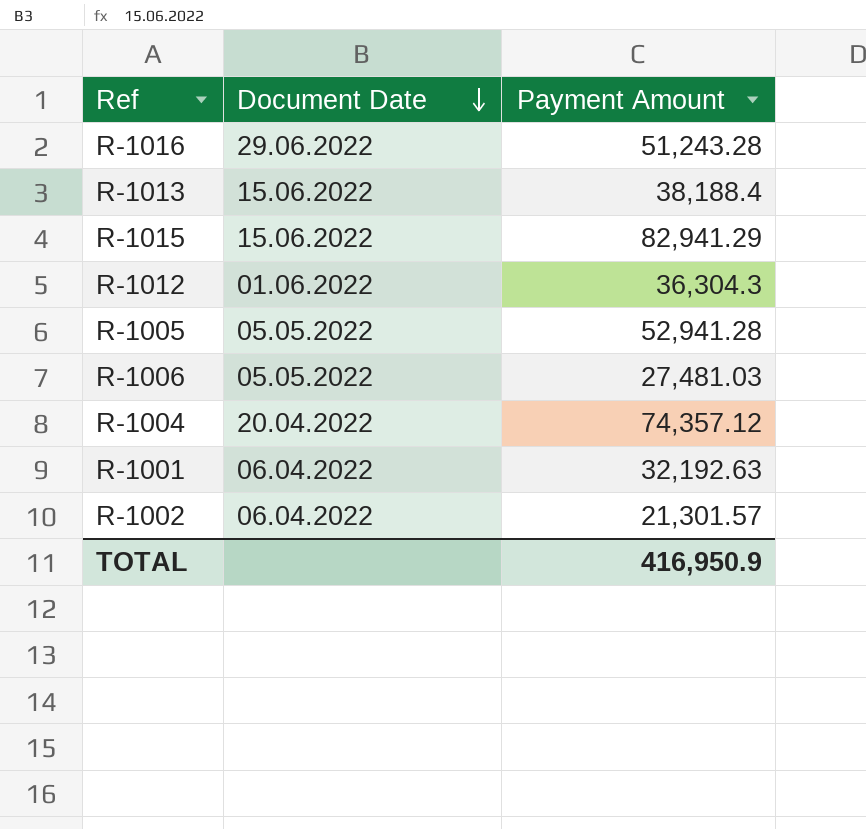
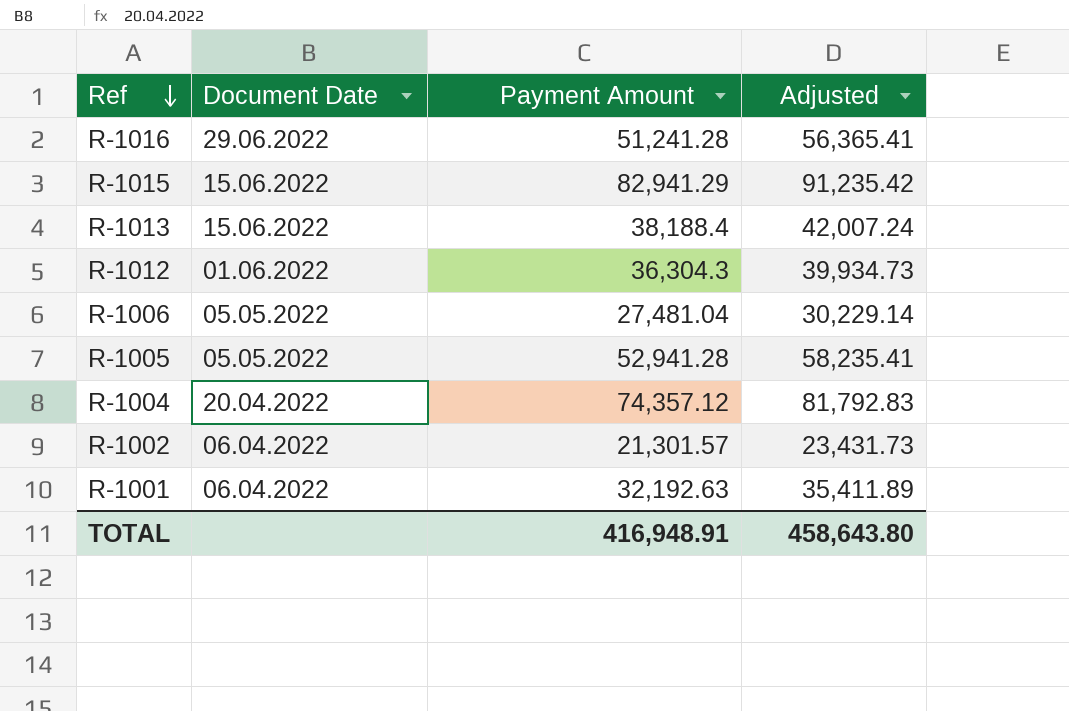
row order: Document Date descending -> Ref descending
column Adjusted | formula: none -> [Payment Amount] * 1.1
R-1016 | Payment Amount: 51,243.28 -> 51,241.28
R-1006 | Payment Amount: 27,481.03 -> 27,481.04
TOTAL | Payment Amount: 416,950.9 -> 416,948.91

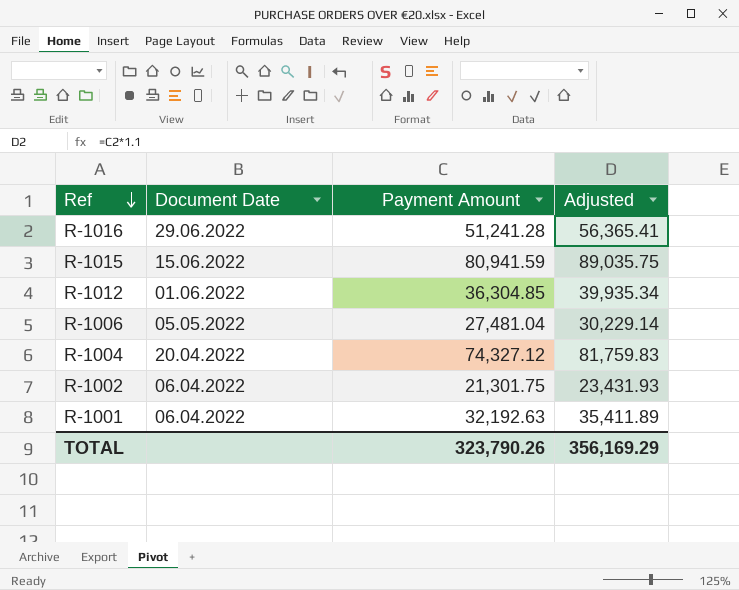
row R-1013: 15.06.2022 | 38,188.4 | 42,007.24 -> none
row R-1005: 05.05.2022 | 52,941.28 | 58,235.41 -> none
R-1015 | Payment Amount: 82,941.29 -> 80,941.59
R-1015 | Adjusted: 91,235.42 -> 89,035.75
R-1012 | Payment Amount: 36,304.3 -> 36,304.85
R-1012 | Adjusted: 39,934.73 -> 39,935.34
R-1004 | Payment Amount: 74,357.12 -> 74,327.12
R-1004 | Adjusted: 81,792.83 -> 81,759.83
R-1002 | Payment Amount: 21,301.57 -> 21,301.75
R-1002 | Adjusted: 23,431.73 -> 23,431.93
TOTAL | Payment Amount: 416,948.91 -> 323,790.26
TOTAL | Adjusted: 458,643.80 -> 356,169.29

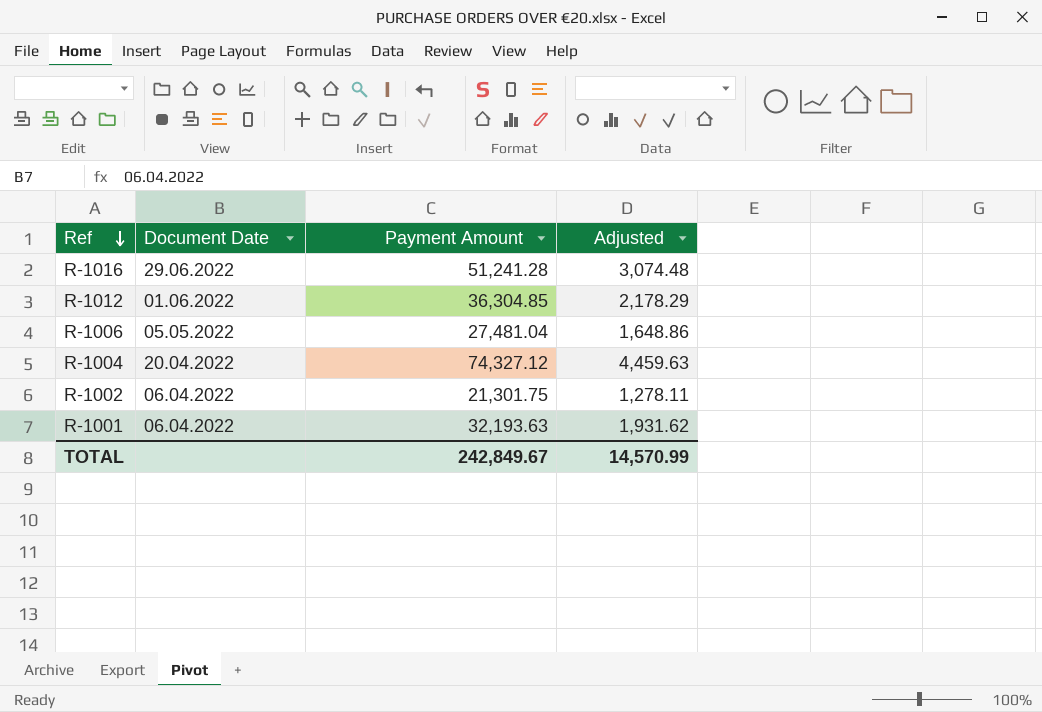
column Adjusted | formula: [Payment Amount] * 1.1 -> [Payment Amount] * 0.06
row R-1015: 15.06.2022 | 80,941.59 | 89,035.75 -> none
R-1001 | Payment Amount: 32,192.63 -> 32,193.63
TOTAL | Payment Amount: 323,790.26 -> 242,849.67
TOTAL | Adjusted: 356,169.29 -> 14,570.99

